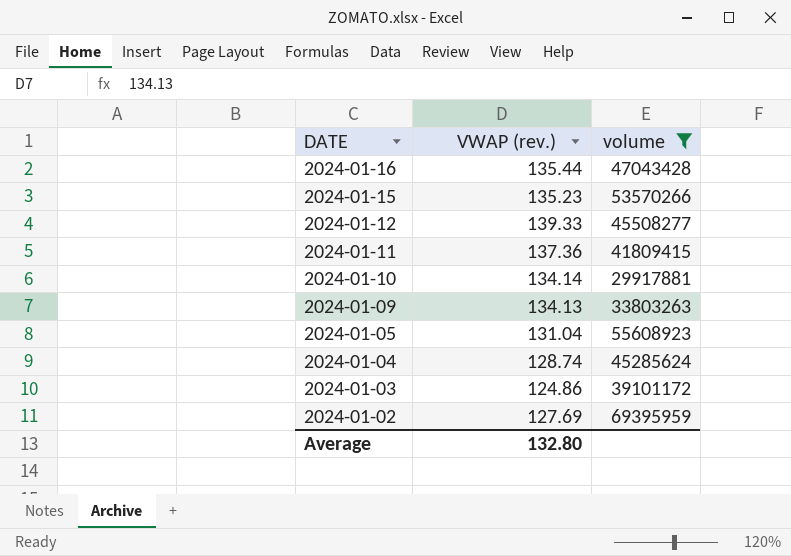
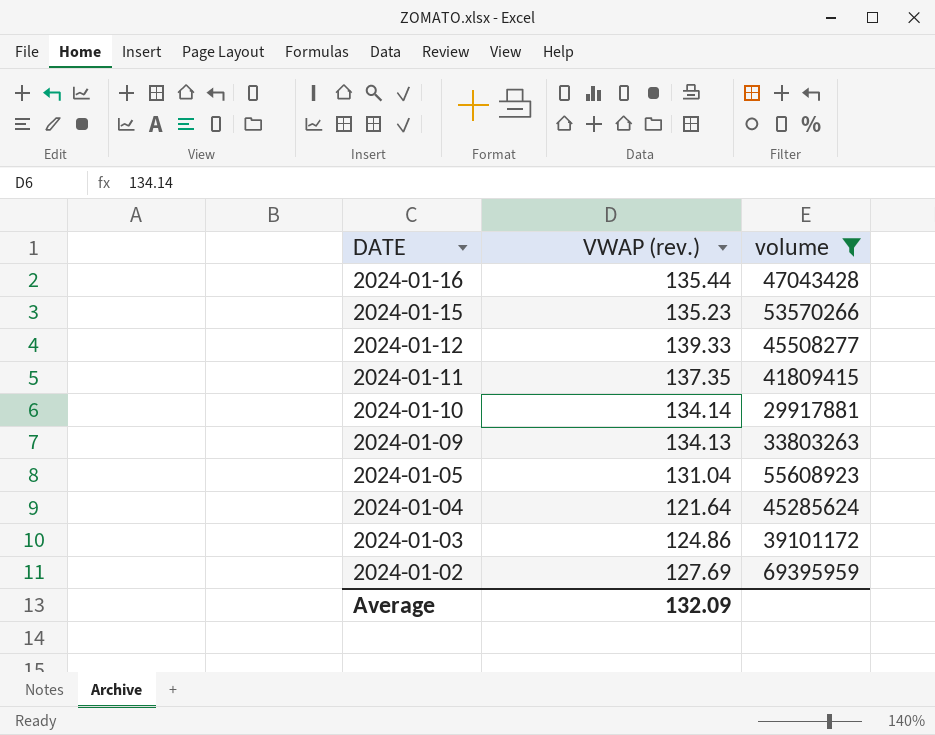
2024-01-11 | VWAP (rev.): 137.36 -> 137.35
2024-01-04 | VWAP (rev.): 128.74 -> 121.64
Average | VWAP (rev.): 132.80 -> 132.09

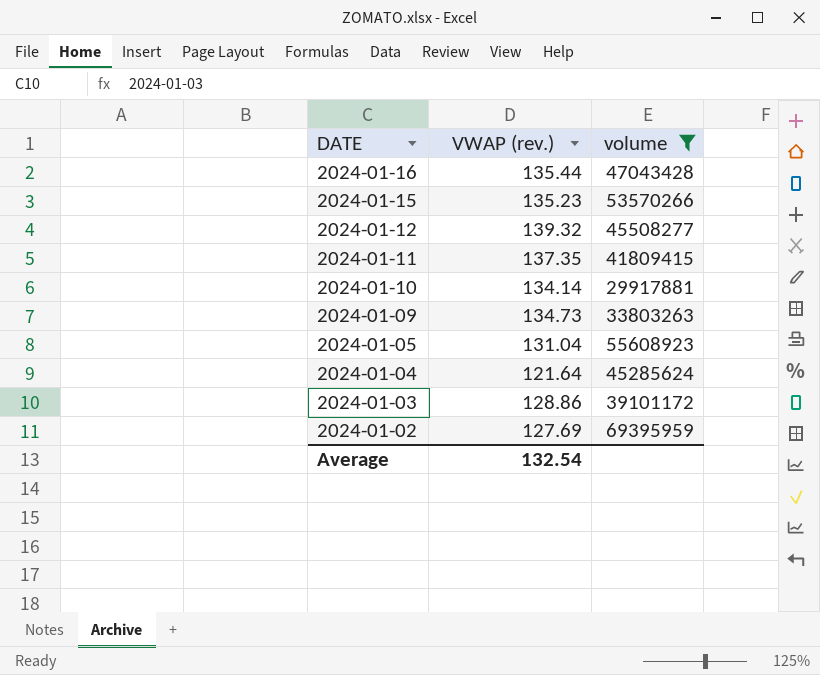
2024-01-12 | VWAP (rev.): 139.33 -> 139.32
2024-01-09 | VWAP (rev.): 134.13 -> 134.73
2024-01-03 | VWAP (rev.): 124.86 -> 128.86
Average | VWAP (rev.): 132.09 -> 132.54

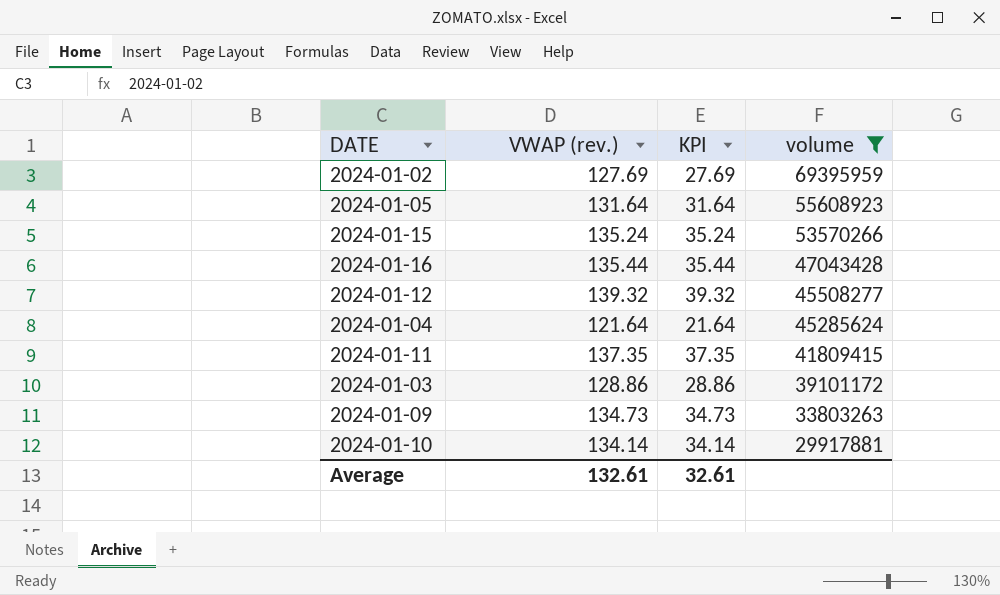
row order: DATE descending -> volume descending
column KPI | formula: none -> [VWAP (rev.)] - 100
2024-01-05 | VWAP (rev.): 131.04 -> 131.64
2024-01-15 | VWAP (rev.): 135.23 -> 135.24
Average | VWAP (rev.): 132.54 -> 132.61

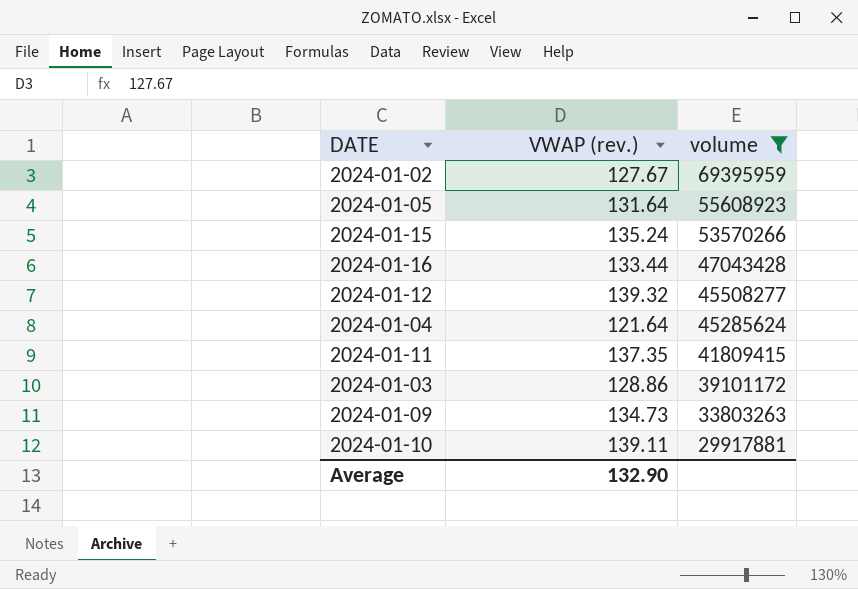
column KPI | formula: [VWAP (rev.)] - 100 -> none
2024-01-02 | VWAP (rev.): 127.69 -> 127.67
2024-01-16 | VWAP (rev.): 135.44 -> 133.44
2024-01-10 | VWAP (rev.): 134.14 -> 139.11
Average | VWAP (rev.): 132.61 -> 132.90

